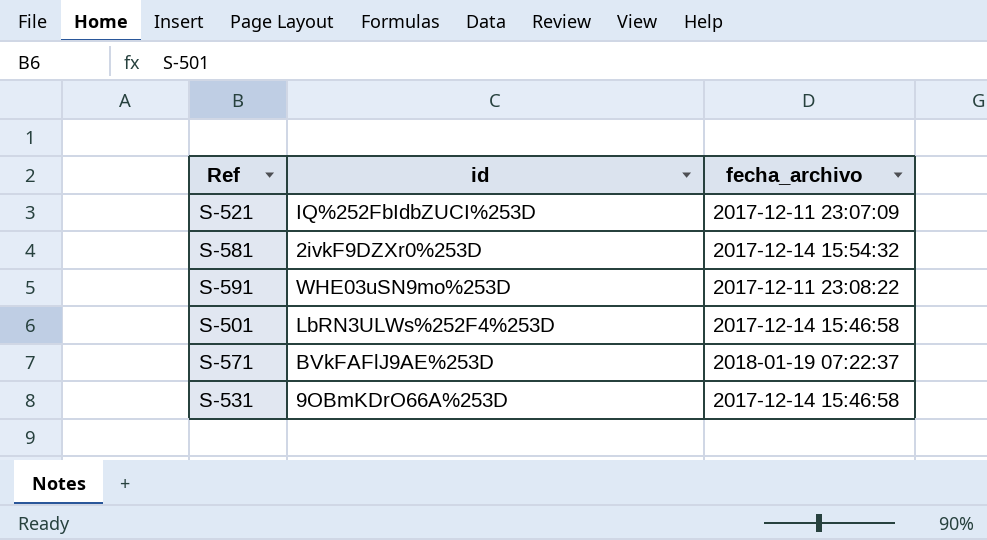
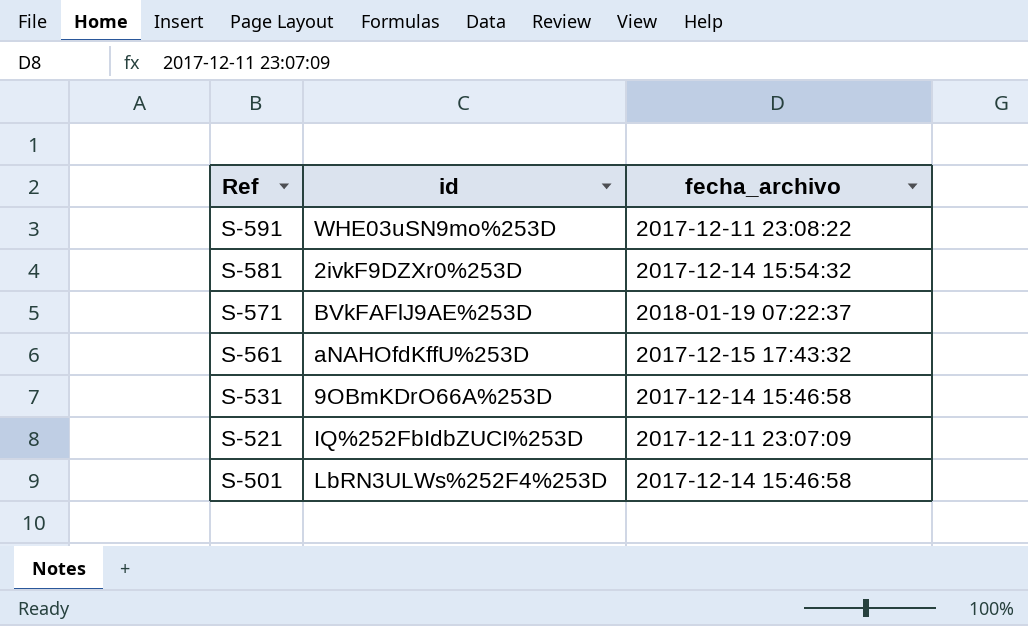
row order: none -> Ref descending
row S-561: none -> aNAHOfdKffU%253D | 2017-12-15 17:43:32

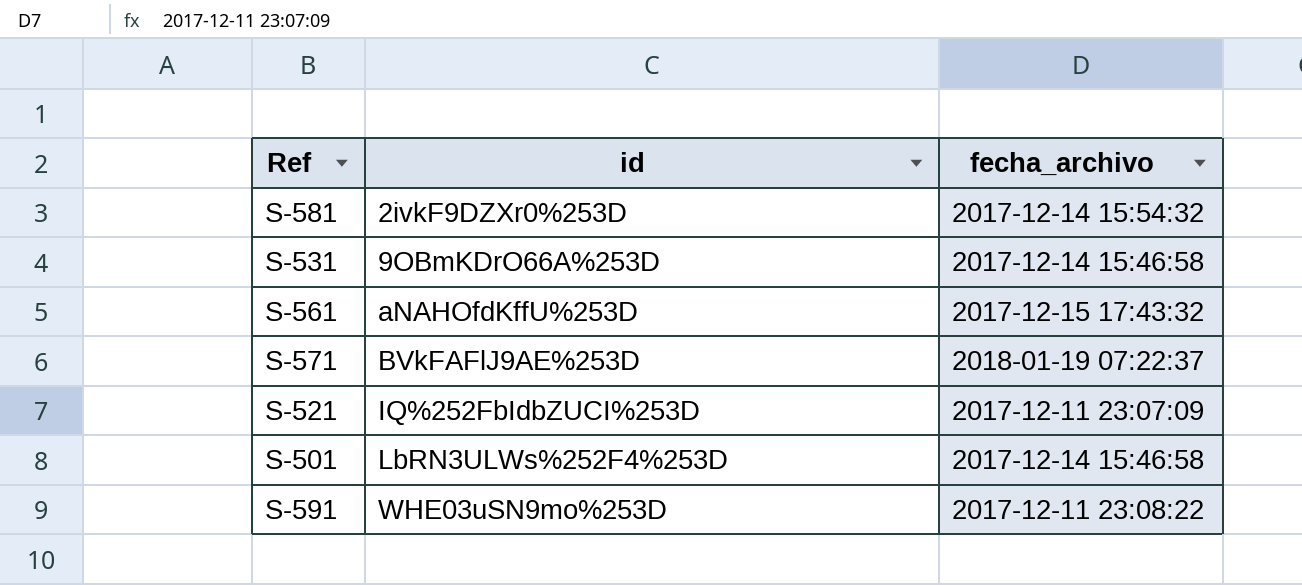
row order: Ref descending -> id ascending

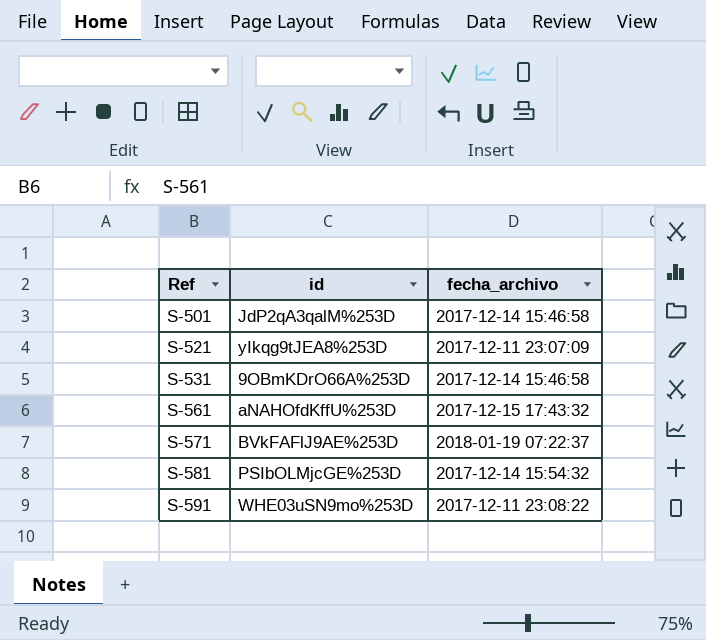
row order: id ascending -> Ref ascending
S-501 | id: LbRN3ULWs%252F4%253D -> JdP2qA3qalM%253D
S-521 | id: IQ%252FbIdbZUCI%253D -> yIkqg9tJEA8%253D
S-581 | id: 2ivkF9DZXr0%253D -> PSIbOLMjcGE%253D

